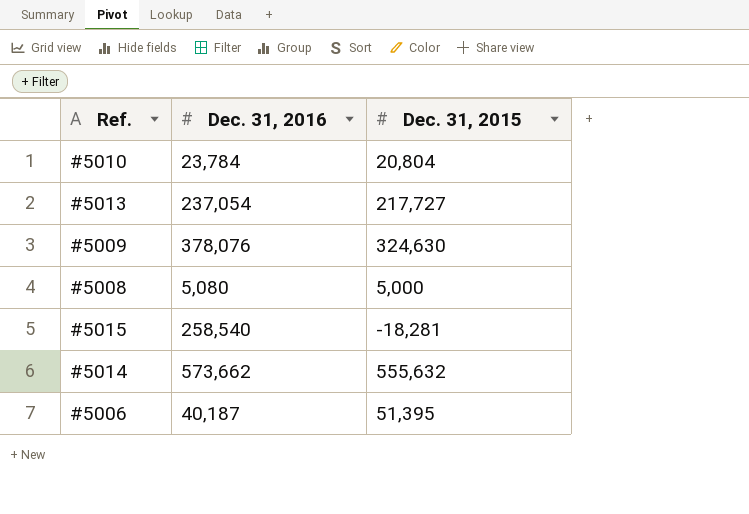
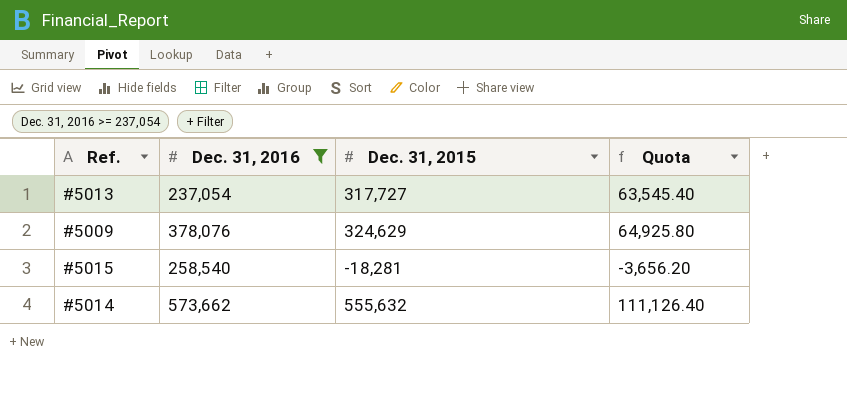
filter: none -> Dec. 31, 2016 >= 237,054
column Quota | formula: none -> [Dec. 31, 2015] * 0.2
#5013 | Dec. 31, 2015: 217,727 -> 317,727
#5009 | Dec. 31, 2015: 324,630 -> 324,629

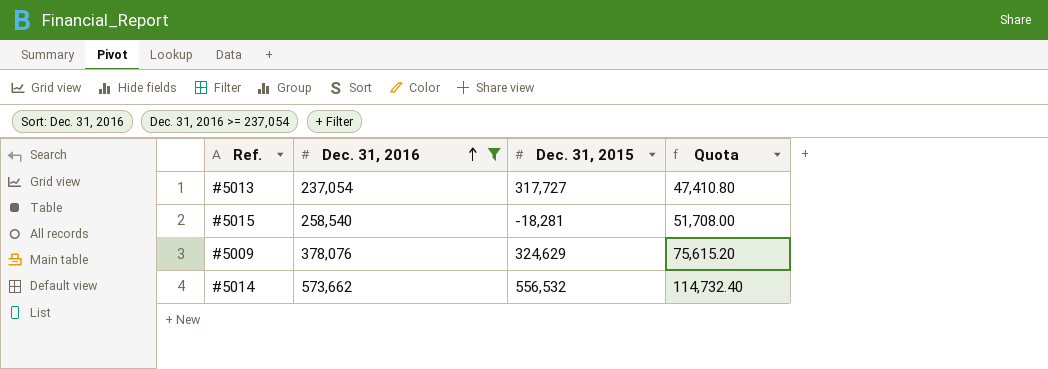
row order: none -> Dec. 31, 2016 ascending
column Quota | formula: [Dec. 31, 2015] * 0.2 -> [Dec. 31, 2016] * 0.2
#5014 | Dec. 31, 2015: 555,632 -> 556,532

